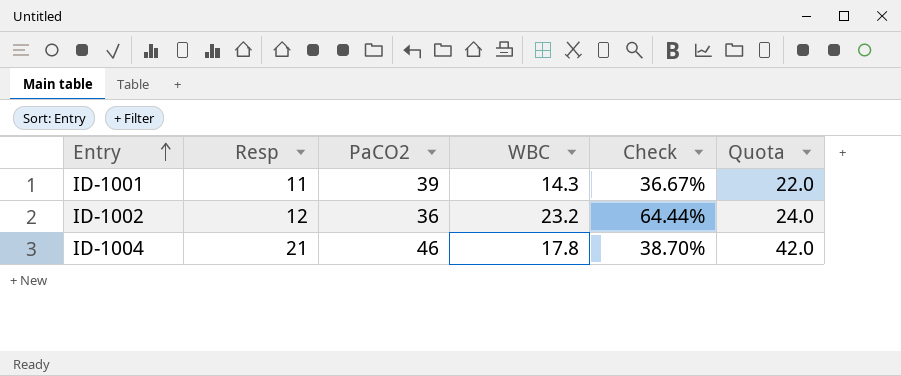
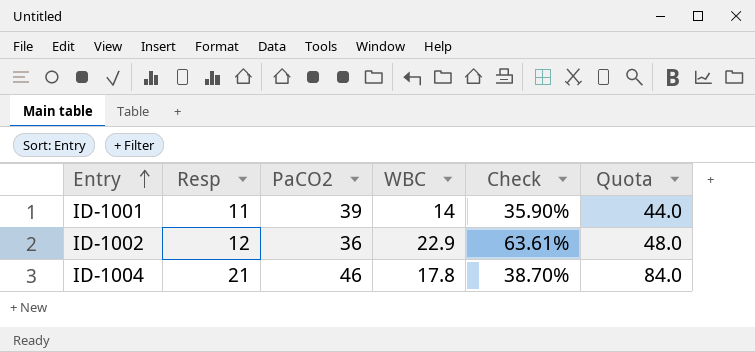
column Quota | formula: [Resp] * 2 -> [Resp] * 4
ID-1001 | WBC: 14.3 -> 14
ID-1001 | Check: 36.67% -> 35.90%
ID-1002 | WBC: 23.2 -> 22.9
ID-1002 | Check: 64.44% -> 63.61%

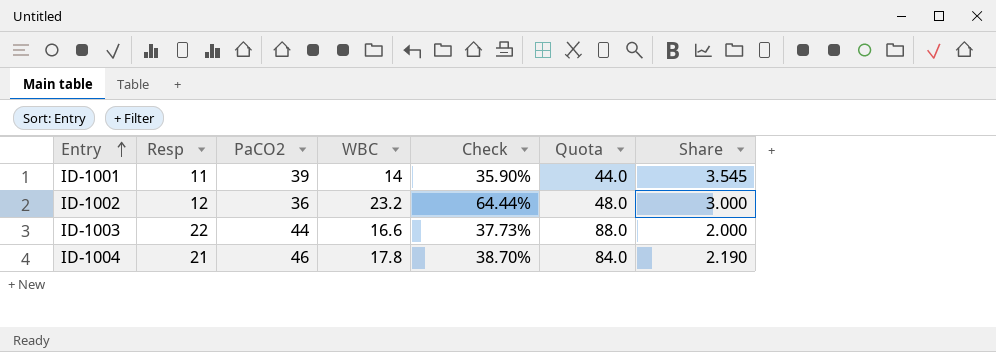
column Share | formula: none -> [PaCO2] / [Resp]
ID-1002 | WBC: 22.9 -> 23.2
ID-1002 | Check: 63.61% -> 64.44%
row ID-1003: none -> 22 | 44 | 16.6 | 37.73% | 88.0 | 2.000

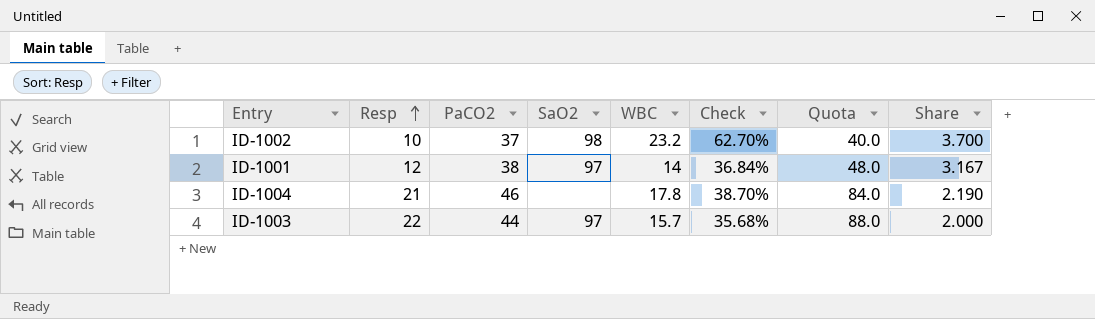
row order: Entry ascending -> Resp ascending
column SaO2 | position: none -> 4
ID-1002 | Resp: 12 -> 10
ID-1002 | PaCO2: 36 -> 37
ID-1002 | Check: 64.44% -> 62.70%
ID-1002 | Quota: 48.0 -> 40.0
ID-1002 | Share: 3.000 -> 3.700
ID-1001 | Resp: 11 -> 12
ID-1001 | PaCO2: 39 -> 38
ID-1001 | Check: 35.90% -> 36.84%
ID-1001 | Quota: 44.0 -> 48.0
ID-1001 | Share: 3.545 -> 3.167
ID-1003 | WBC: 16.6 -> 15.7
ID-1003 | Check: 37.73% -> 35.68%

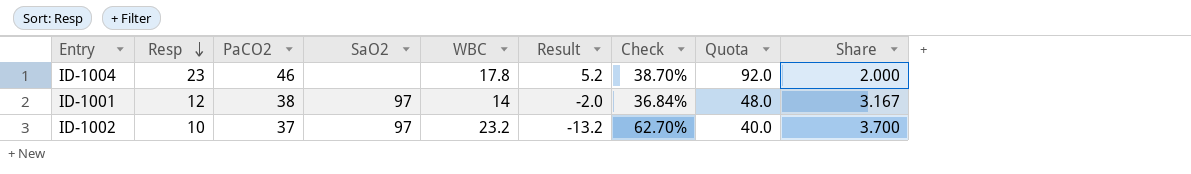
row order: Resp ascending -> Resp descending
column Result | formula: none -> [Resp] - [WBC]
row ID-1003: 22 | 44 | 97 | 15.7 | 35.68% | 88.0 | 2.000 -> none
ID-1004 | Resp: 21 -> 23
ID-1004 | Quota: 84.0 -> 92.0
ID-1004 | Share: 2.190 -> 2.000
ID-1002 | SaO2: 98 -> 97

